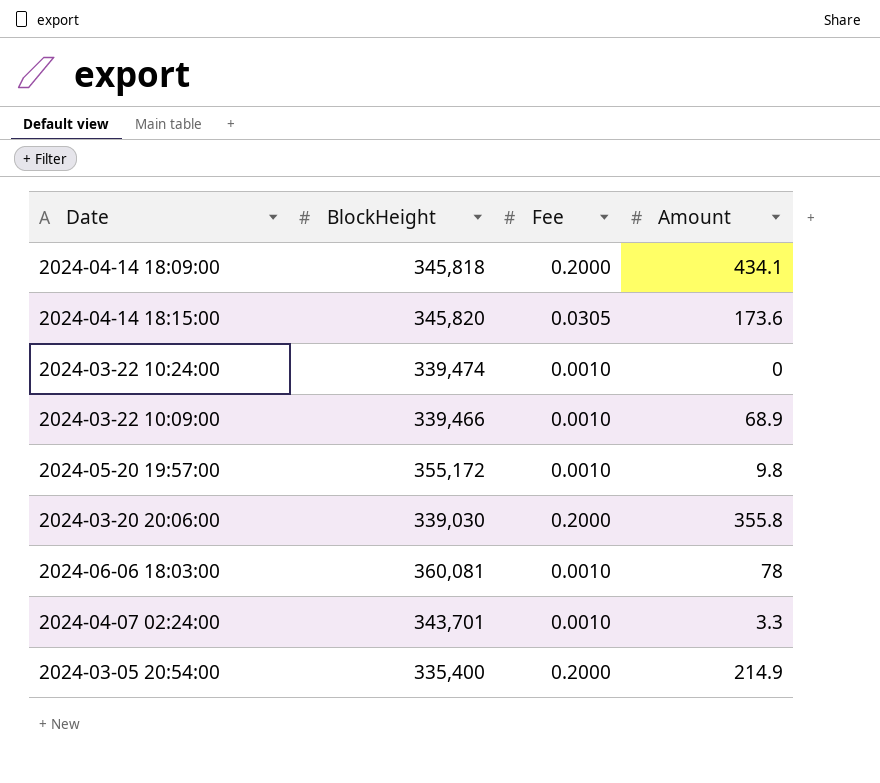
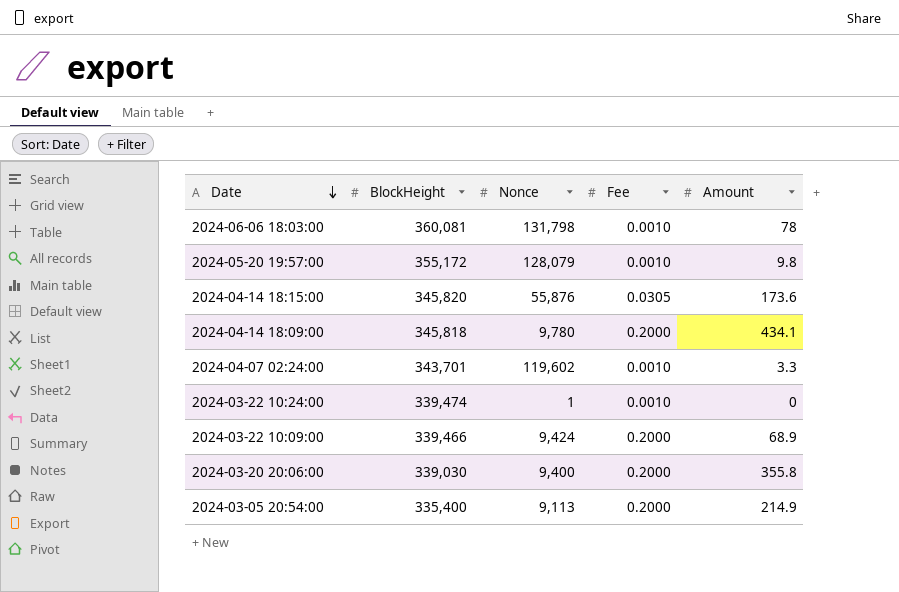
row order: none -> Date descending
column Nonce | position: none -> 3
2024-03-22 10:09:00 | Fee: 0.0010 -> 0.2000

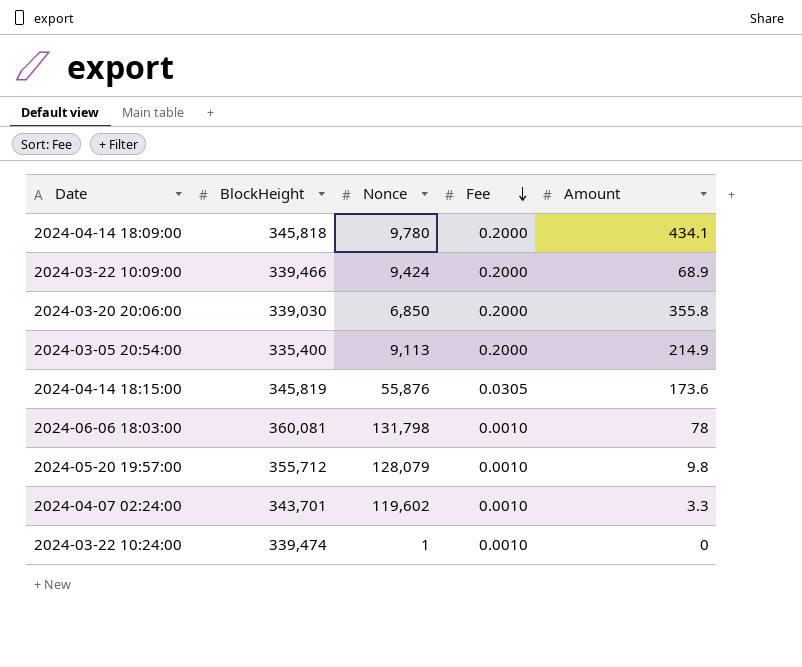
row order: Date descending -> Fee descending
2024-03-20 20:06:00 | Nonce: 9,400 -> 6,850
2024-04-14 18:15:00 | BlockHeight: 345,820 -> 345,819
2024-05-20 19:57:00 | BlockHeight: 355,172 -> 355,712

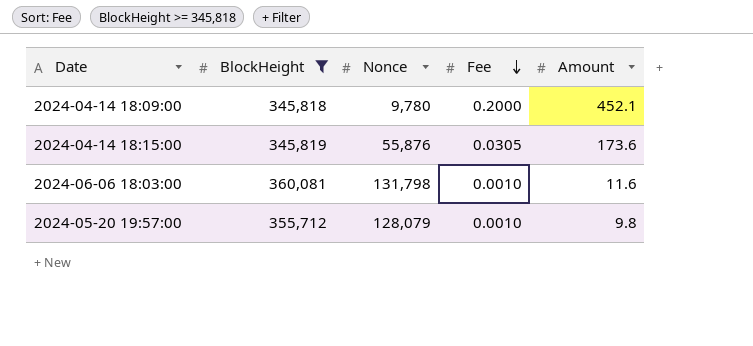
filter: none -> BlockHeight >= 345,818
2024-04-14 18:09:00 | Amount: 434.1 -> 452.1
2024-06-06 18:03:00 | Amount: 78 -> 11.6

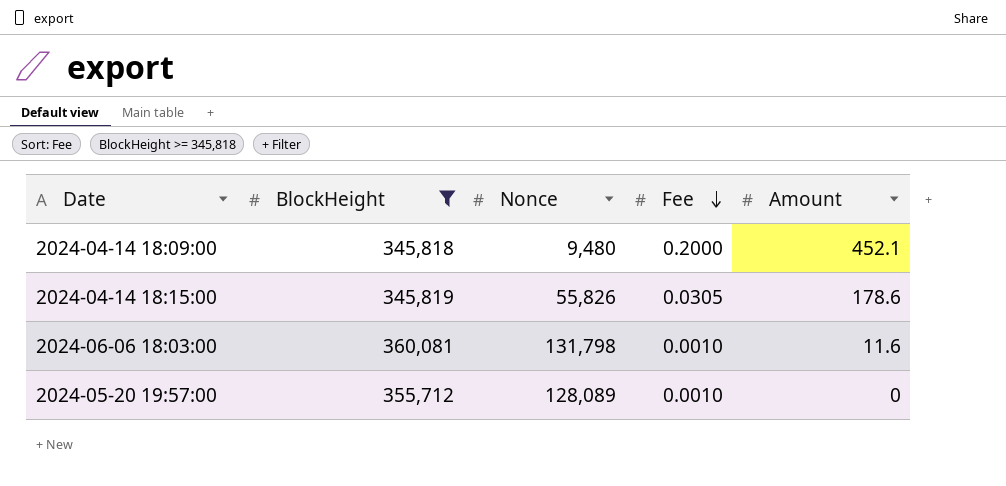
2024-04-14 18:09:00 | Nonce: 9,780 -> 9,480
2024-04-14 18:15:00 | Nonce: 55,876 -> 55,826
2024-04-14 18:15:00 | Amount: 173.6 -> 178.6
2024-05-20 19:57:00 | Nonce: 128,079 -> 128,089
2024-05-20 19:57:00 | Amount: 9.8 -> 0

